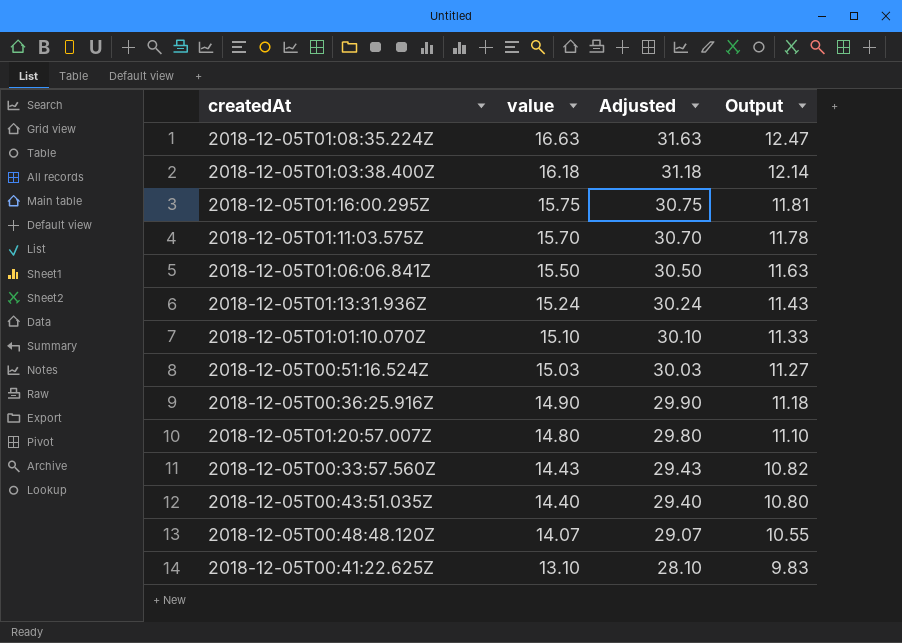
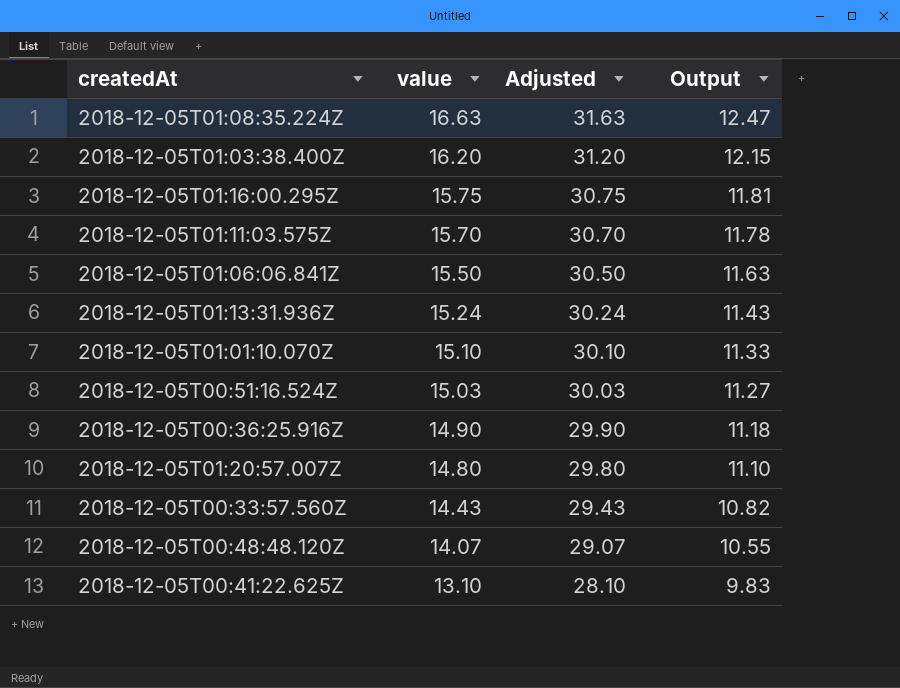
row 2018-12-05T00:43:51.035Z: 14.40 | 29.40 | 10.80 -> none
2018-12-05T01:03:38.400Z | value: 16.18 -> 16.20
2018-12-05T01:03:38.400Z | Adjusted: 31.18 -> 31.20
2018-12-05T01:03:38.400Z | Output: 12.14 -> 12.15

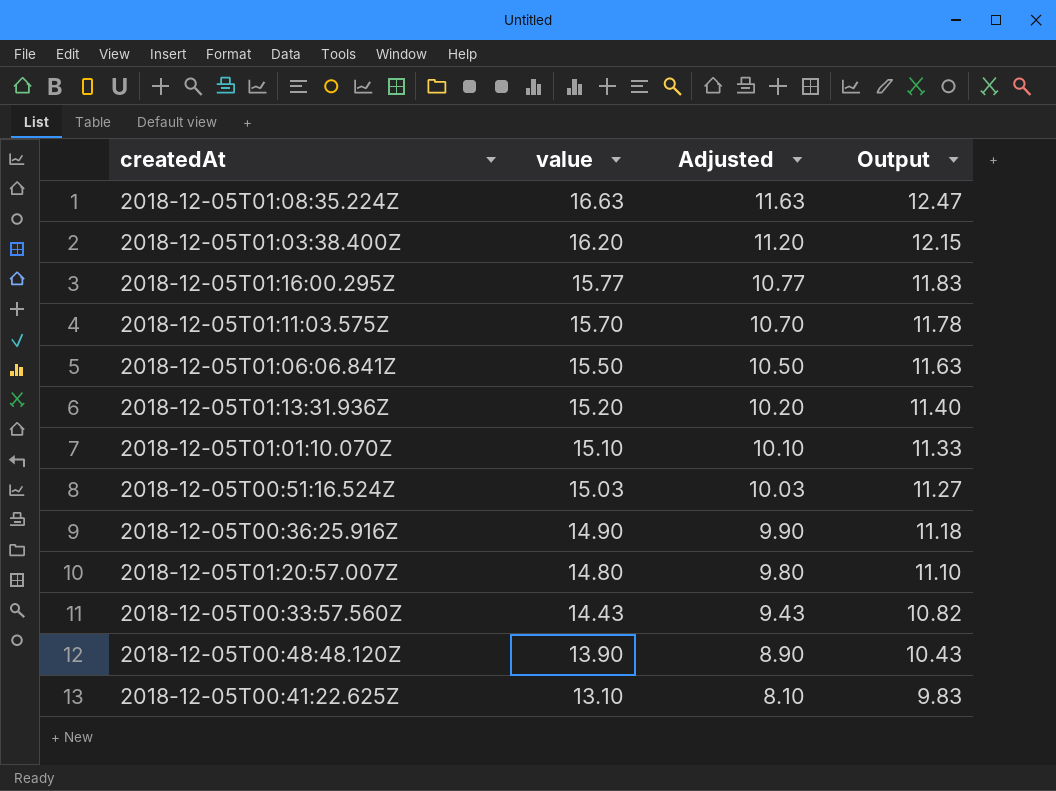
column Adjusted | formula: [value] + 15 -> [value] - 5
2018-12-05T01:16:00.295Z | value: 15.75 -> 15.77
2018-12-05T01:16:00.295Z | Output: 11.81 -> 11.83
2018-12-05T01:13:31.936Z | value: 15.24 -> 15.20
2018-12-05T01:13:31.936Z | Output: 11.43 -> 11.40
2018-12-05T00:48:48.120Z | value: 14.07 -> 13.90
2018-12-05T00:48:48.120Z | Output: 10.55 -> 10.43

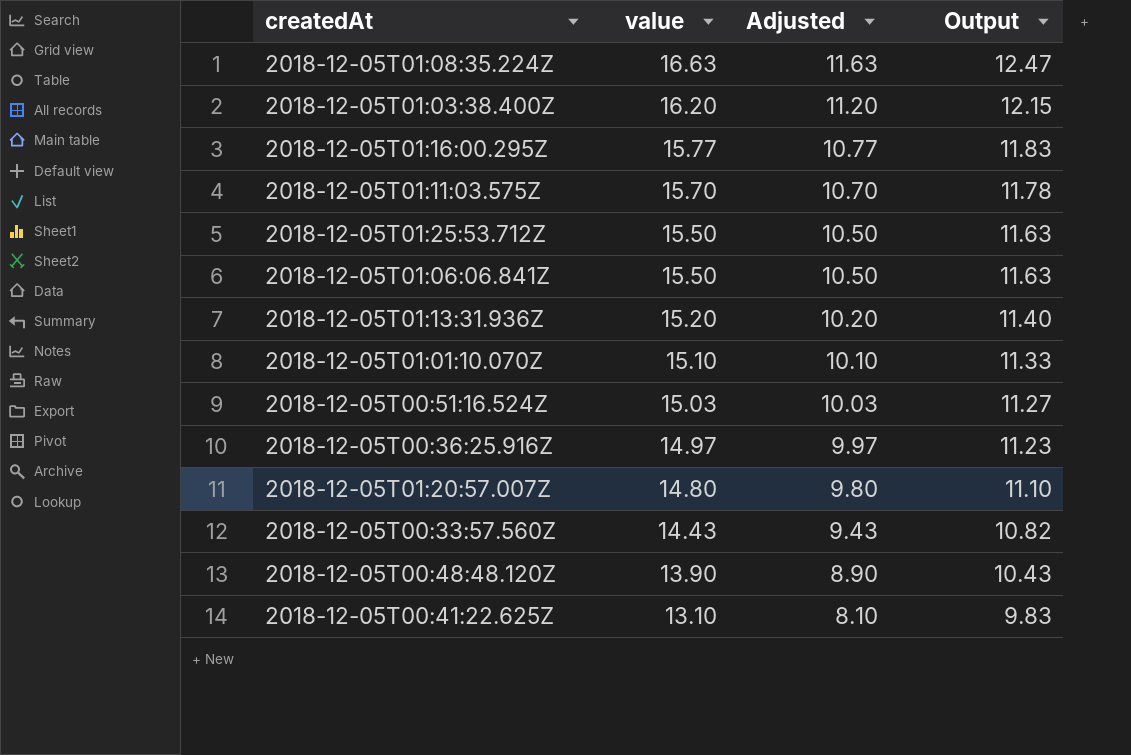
row 2018-12-05T01:25:53.712Z: none -> 15.50 | 10.50 | 11.63
2018-12-05T00:36:25.916Z | value: 14.90 -> 14.97
2018-12-05T00:36:25.916Z | Adjusted: 9.90 -> 9.97
2018-12-05T00:36:25.916Z | Output: 11.18 -> 11.23

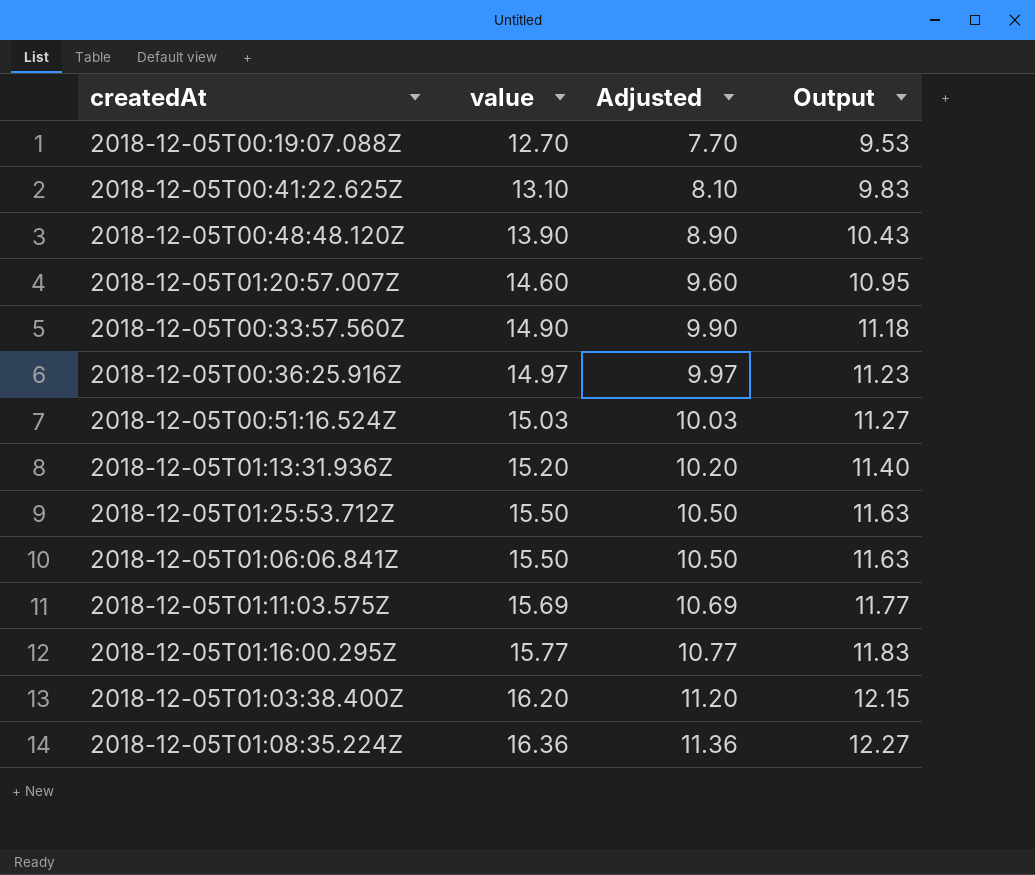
row order: value descending -> value ascending
row 2018-12-05T01:01:10.070Z: 15.10 | 10.10 | 11.33 -> none
row 2018-12-05T00:19:07.088Z: none -> 12.70 | 7.70 | 9.53
2018-12-05T01:20:57.007Z | value: 14.80 -> 14.60
2018-12-05T01:20:57.007Z | Adjusted: 9.80 -> 9.60
2018-12-05T01:20:57.007Z | Output: 11.10 -> 10.95
2018-12-05T00:33:57.560Z | value: 14.43 -> 14.90
2018-12-05T00:33:57.560Z | Adjusted: 9.43 -> 9.90
2018-12-05T00:33:57.560Z | Output: 10.82 -> 11.18
2018-12-05T01:11:03.575Z | value: 15.70 -> 15.69
2018-12-05T01:11:03.575Z | Adjusted: 10.70 -> 10.69
2018-12-05T01:11:03.575Z | Output: 11.78 -> 11.77
2018-12-05T01:08:35.224Z | value: 16.63 -> 16.36
2018-12-05T01:08:35.224Z | Adjusted: 11.63 -> 11.36
2018-12-05T01:08:35.224Z | Output: 12.47 -> 12.27

